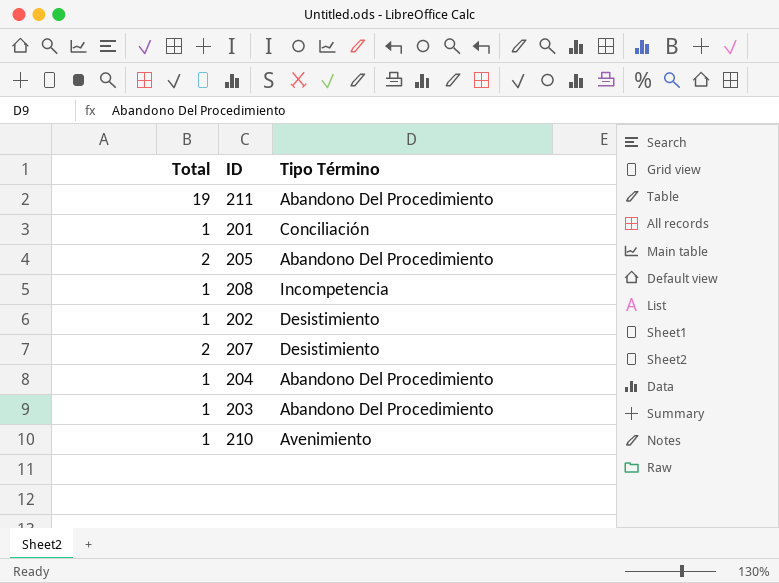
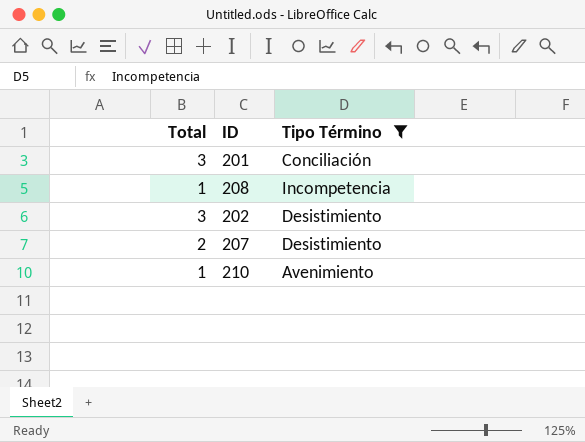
filter: none -> Tipo Término != Abandono Del Procedimiento
201 | Total: 1 -> 3
202 | Total: 1 -> 3

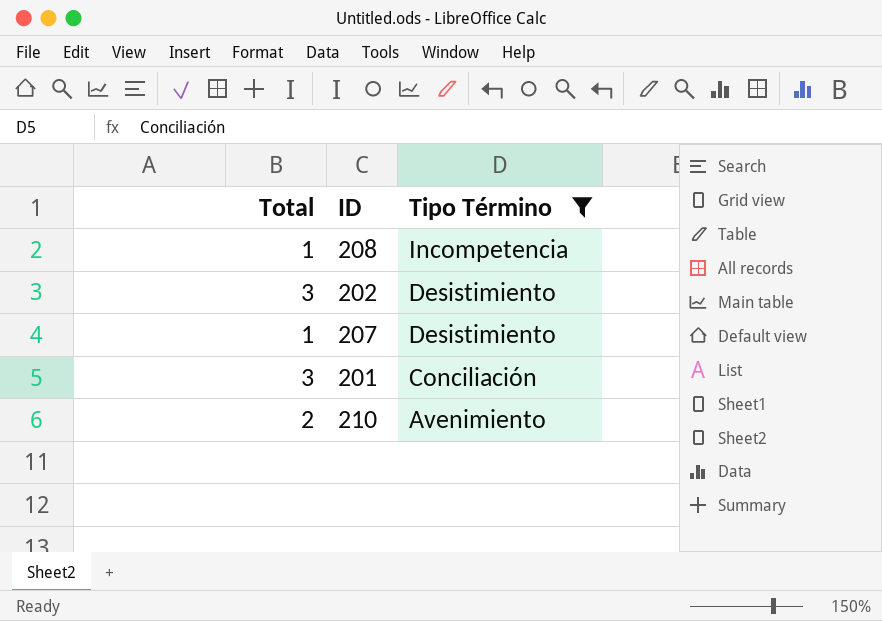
row order: none -> Tipo Término descending
207 | Total: 2 -> 1
210 | Total: 1 -> 2

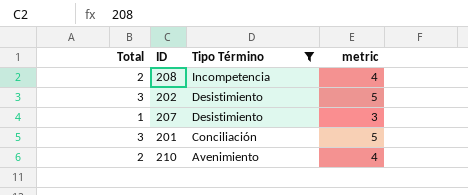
column metric | formula: none -> [Total] + 2
208 | Total: 1 -> 2

